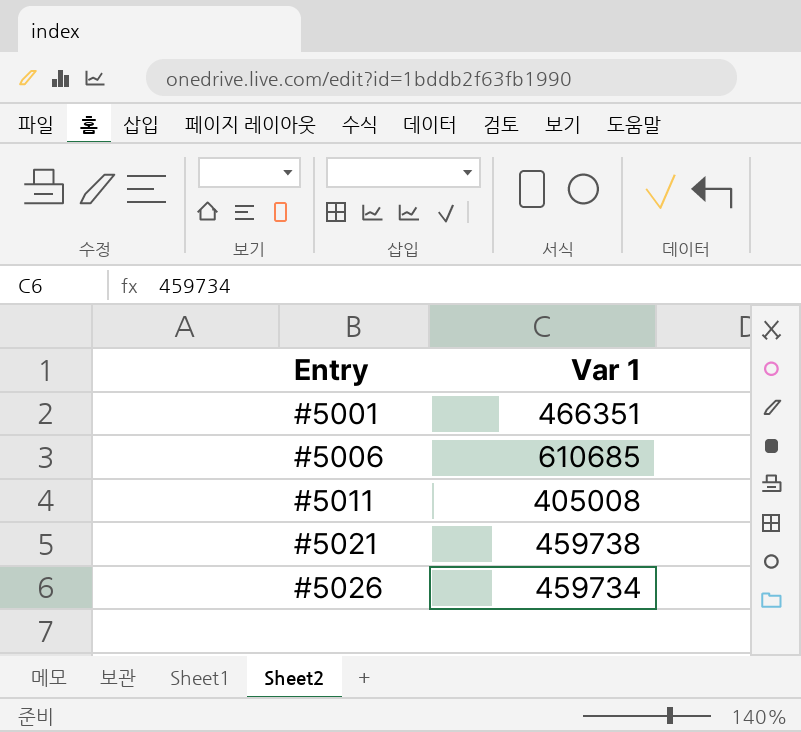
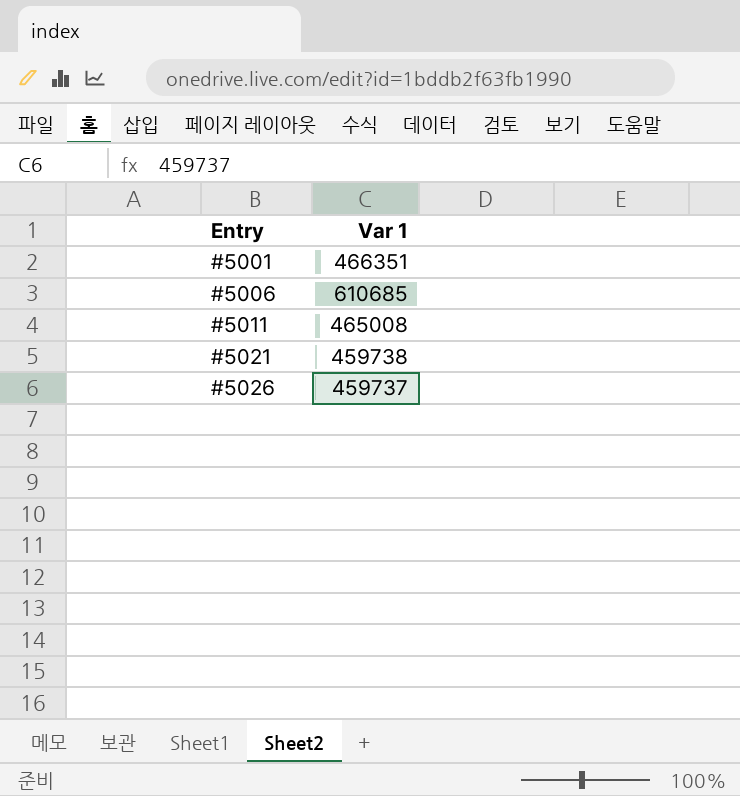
#5011 | Var 1: 405008 -> 465008
#5026 | Var 1: 459734 -> 459737

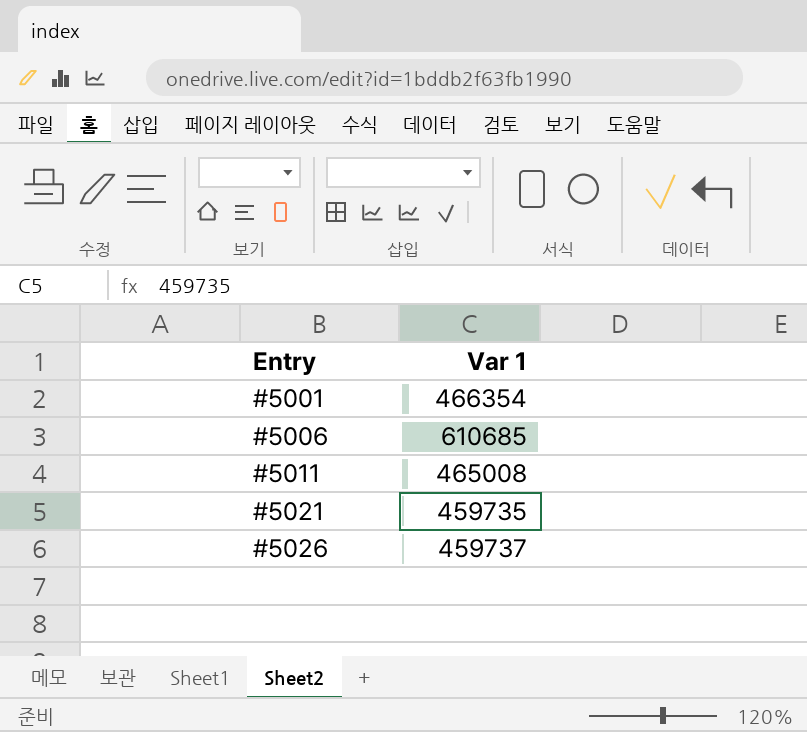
#5001 | Var 1: 466351 -> 466354
#5021 | Var 1: 459738 -> 459735

